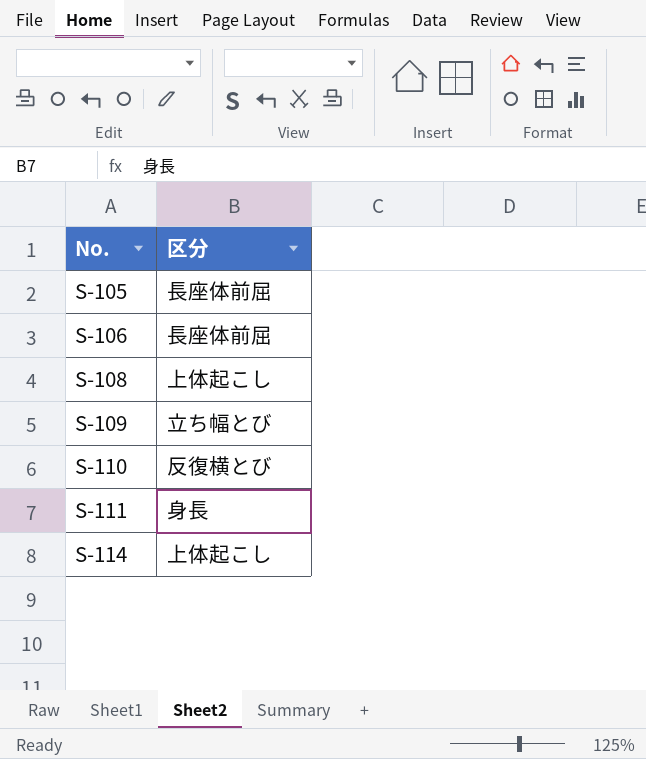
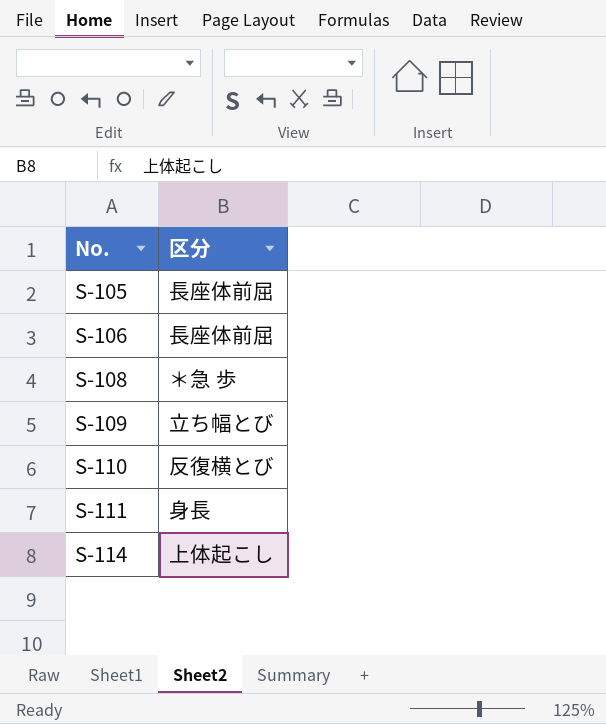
S-108 | 区分: 上体起こし -> ＊急 歩

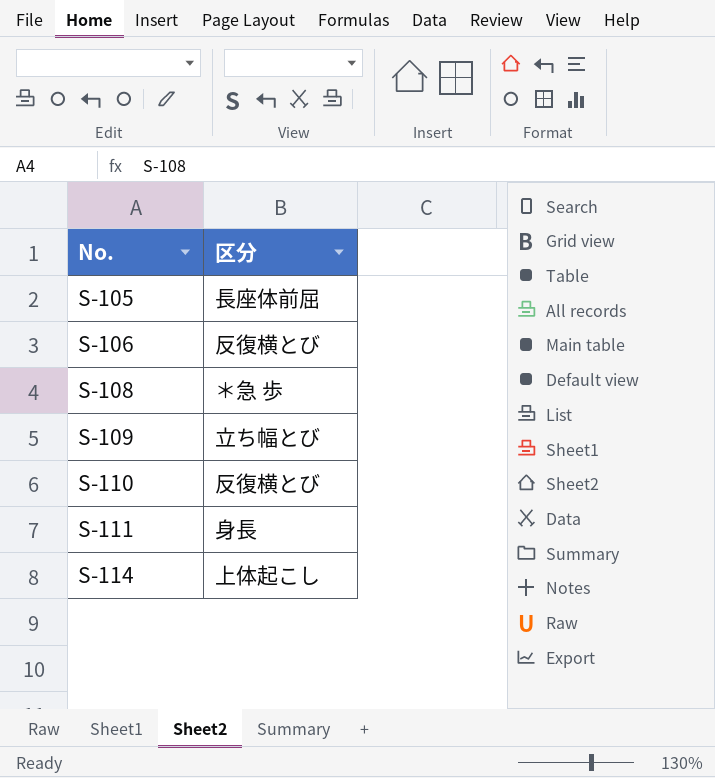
S-106 | 区分: 長座体前屈 -> 反復横とび

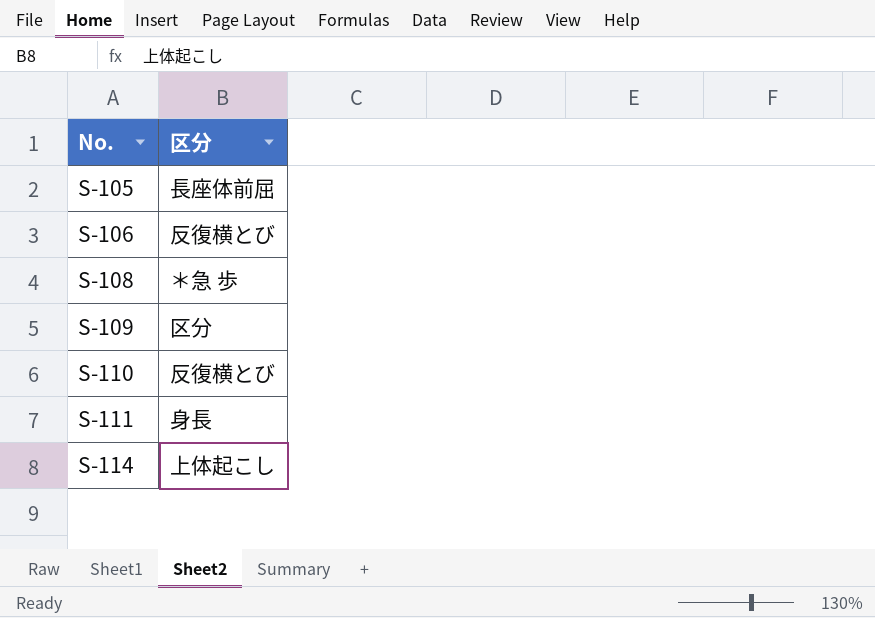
S-109 | 区分: 立ち幅とび -> 区分

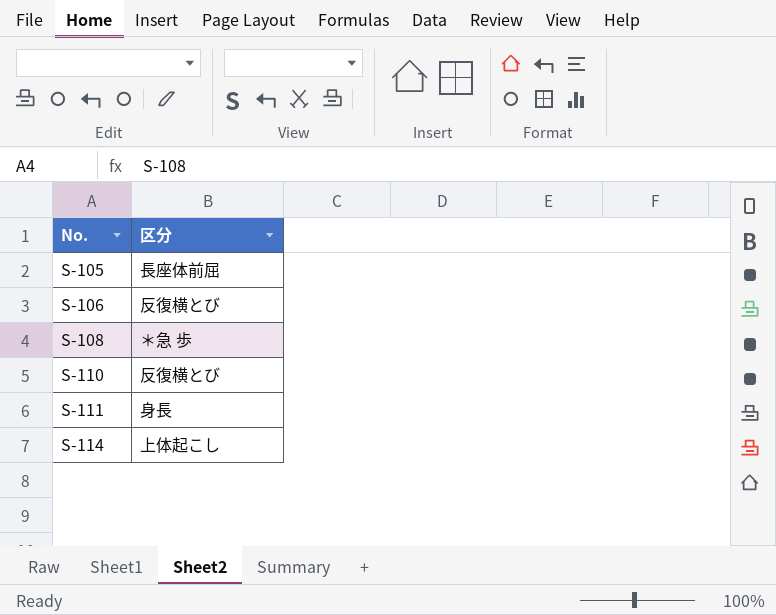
row S-109: 区分 -> none

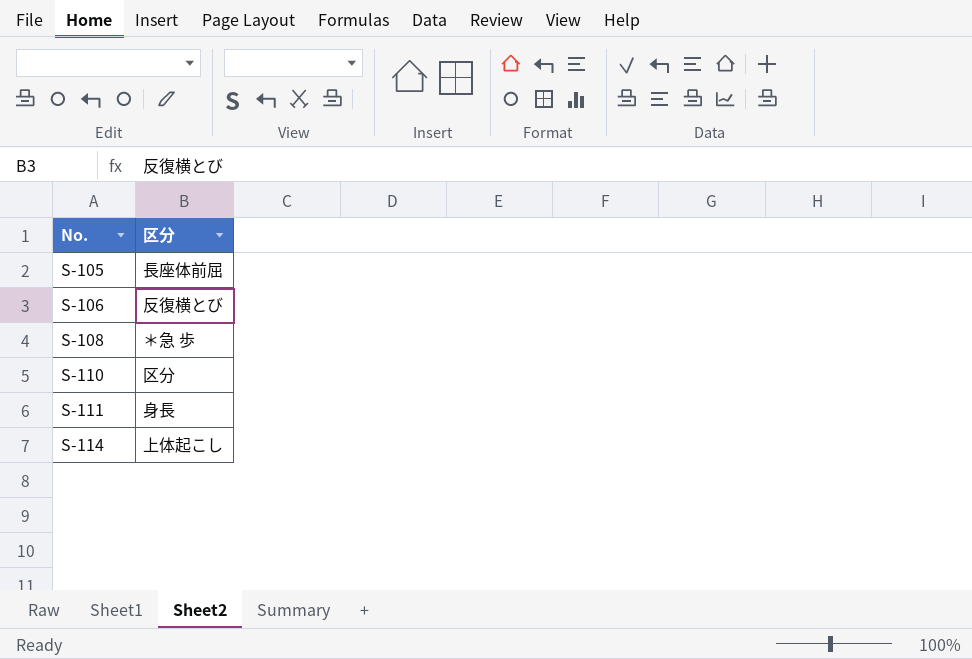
S-110 | 区分: 反復横とび -> 区分

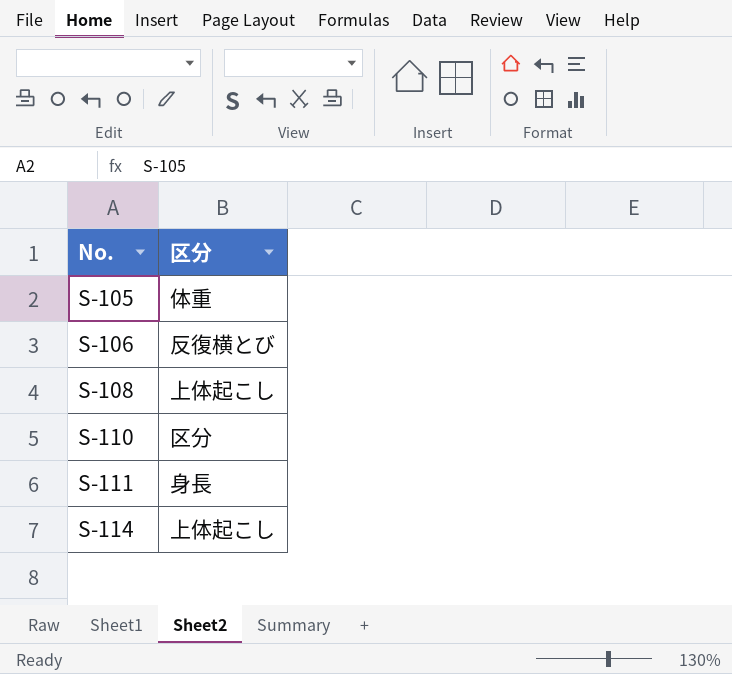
S-105 | 区分: 長座体前屈 -> 体重
S-108 | 区分: ＊急 歩 -> 上体起こし

